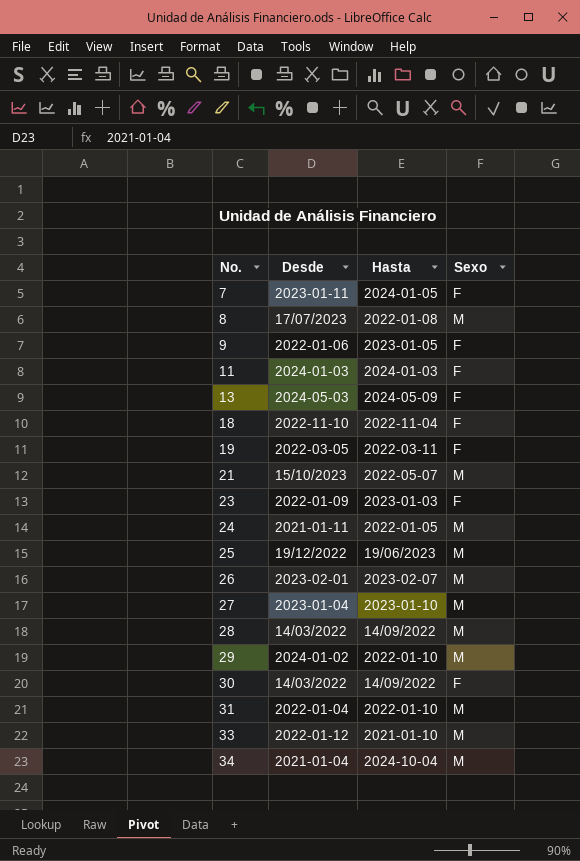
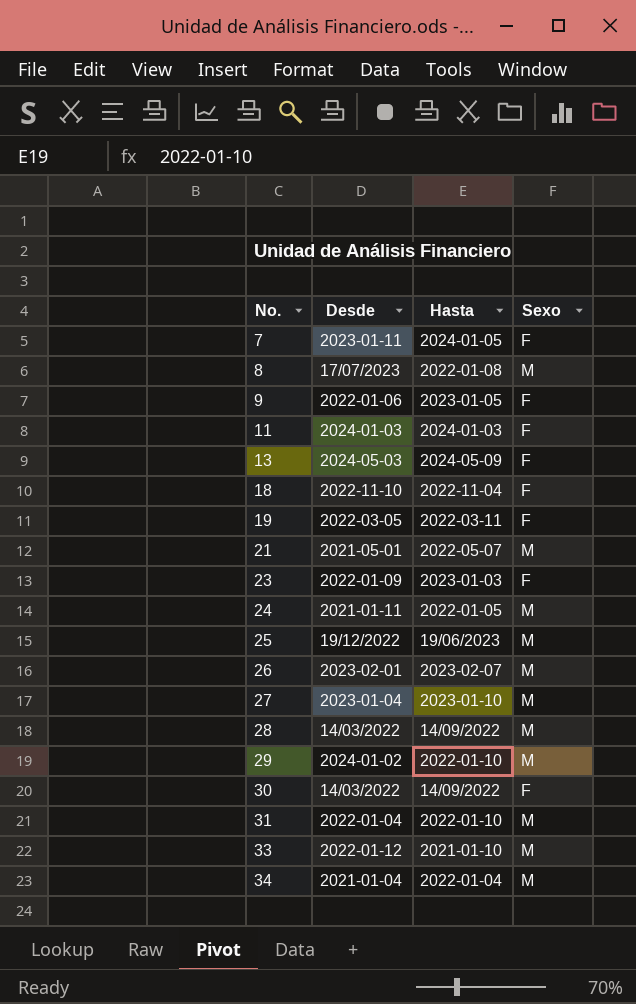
21 | Desde: 15/10/2023 -> 2021-05-01
34 | Hasta: 2024-10-04 -> 2022-01-04

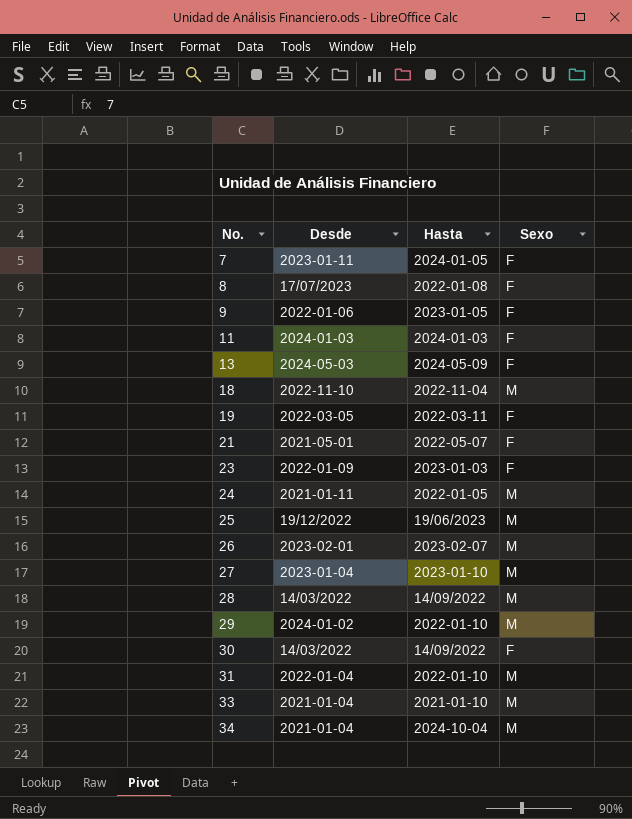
8 | Sexo: M -> F
18 | Sexo: F -> M
21 | Sexo: M -> F
33 | Desde: 2022-01-12 -> 2021-01-04
34 | Hasta: 2022-01-04 -> 2024-10-04

